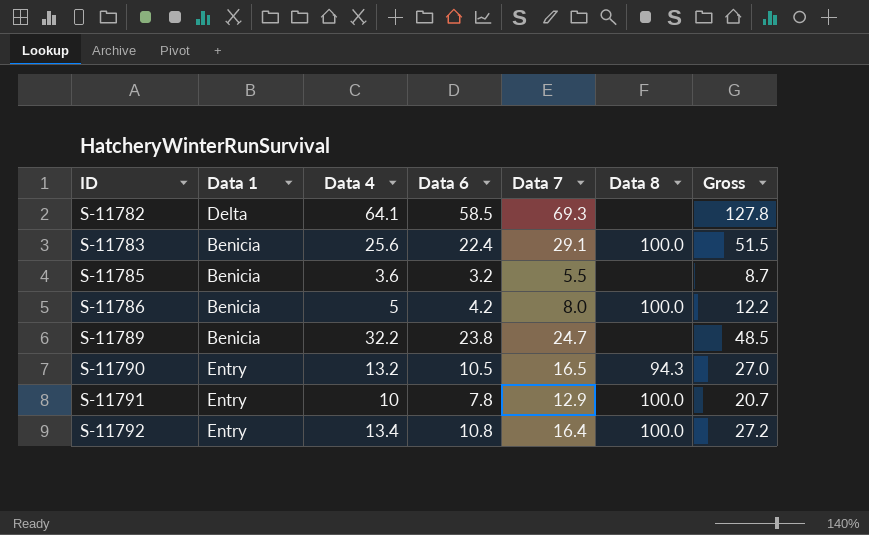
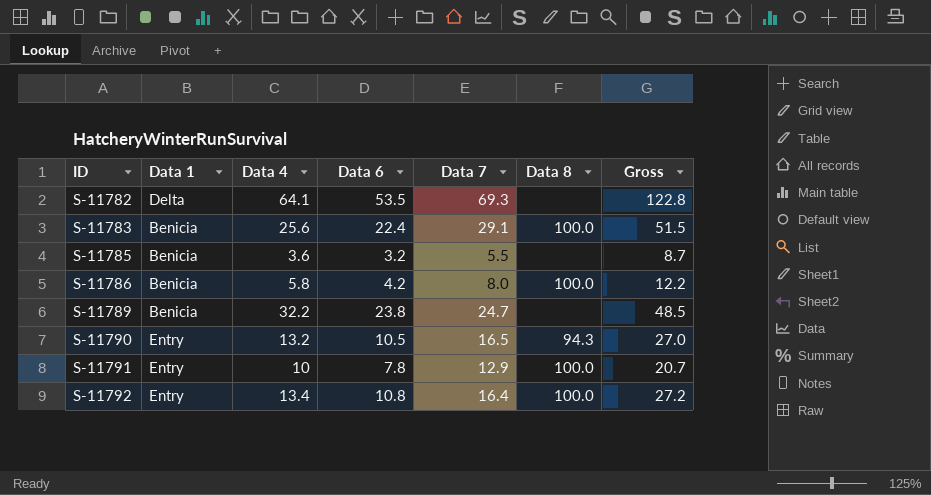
S-11782 | Data 6: 58.5 -> 53.5
S-11782 | Gross: 127.8 -> 122.8
S-11786 | Data 4: 5 -> 5.8

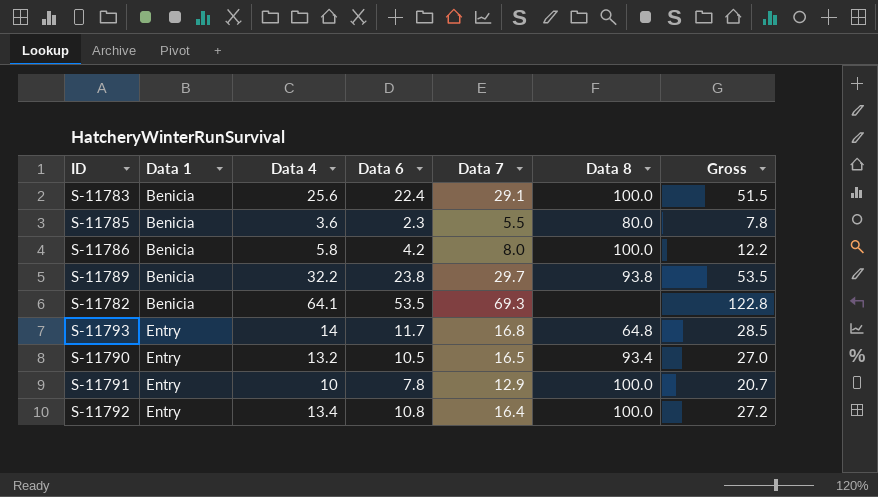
row order: ID ascending -> Data 1 ascending
S-11785 | Data 6: 3.2 -> 2.3
S-11785 | Data 8: none -> 80.0
S-11785 | Gross: 8.7 -> 7.8
S-11789 | Data 7: 24.7 -> 29.7
S-11789 | Data 8: none -> 93.8
S-11789 | Gross: 48.5 -> 53.5
S-11782 | Data 1: Delta -> Benicia
row S-11793: none -> Entry | 14 | 11.7 | 16.8 | 64.8 | 28.5
S-11790 | Data 8: 94.3 -> 93.4

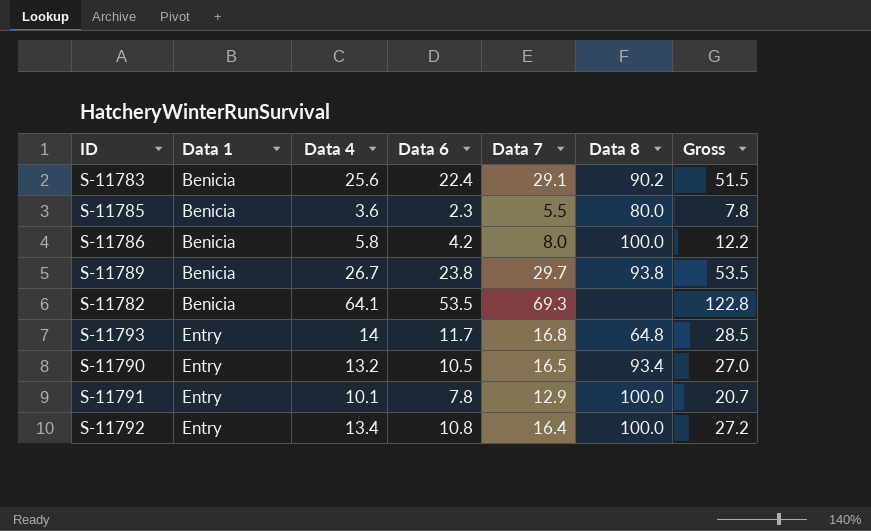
S-11783 | Data 8: 100.0 -> 90.2
S-11789 | Data 4: 32.2 -> 26.7
S-11791 | Data 4: 10 -> 10.1

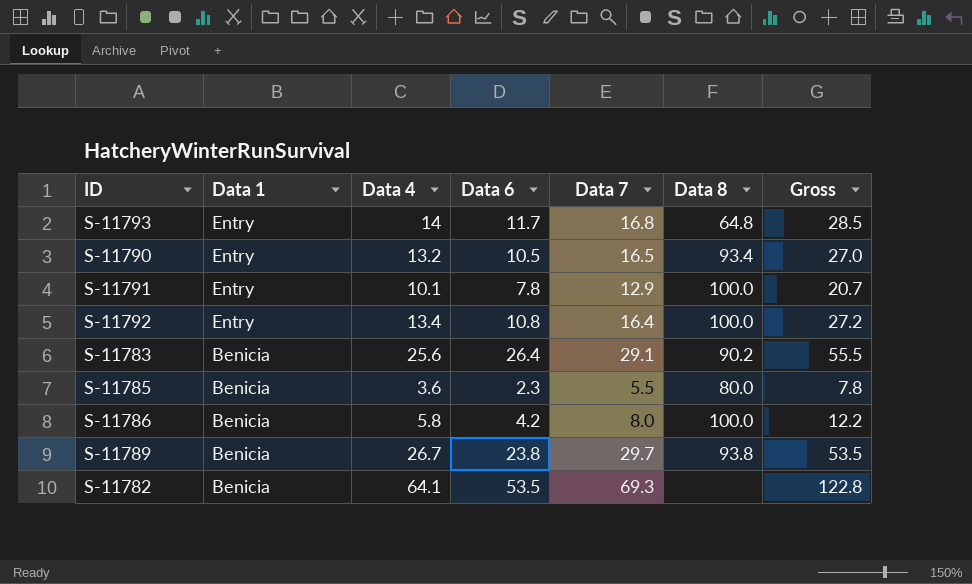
row order: Data 1 ascending -> Data 1 descending
S-11783 | Data 6: 22.4 -> 26.4
S-11783 | Gross: 51.5 -> 55.5

